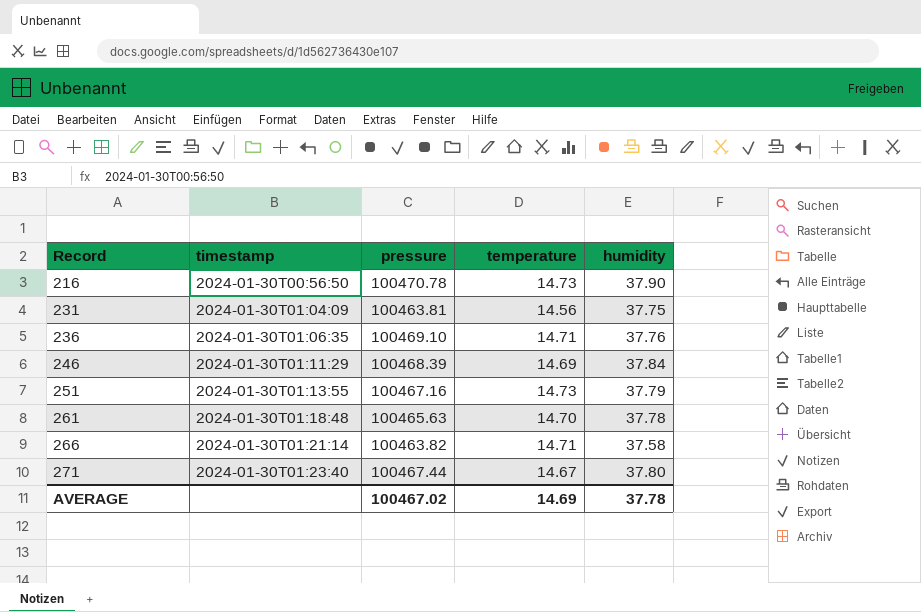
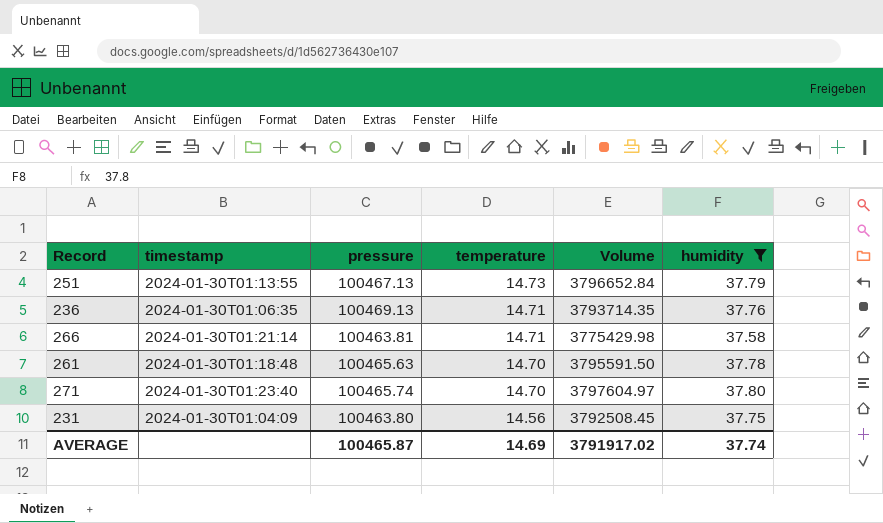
filter: none -> humidity <= 37.80
row order: Record ascending -> temperature descending
column Volume | formula: none -> [pressure] * [humidity]
251 | pressure: 100467.16 -> 100467.13
236 | pressure: 100469.10 -> 100469.13
266 | pressure: 100463.82 -> 100463.81
271 | pressure: 100467.44 -> 100465.74
271 | temperature: 14.67 -> 14.70
231 | pressure: 100463.81 -> 100463.80
AVERAGE | pressure: 100467.02 -> 100465.87
AVERAGE | humidity: 37.78 -> 37.74

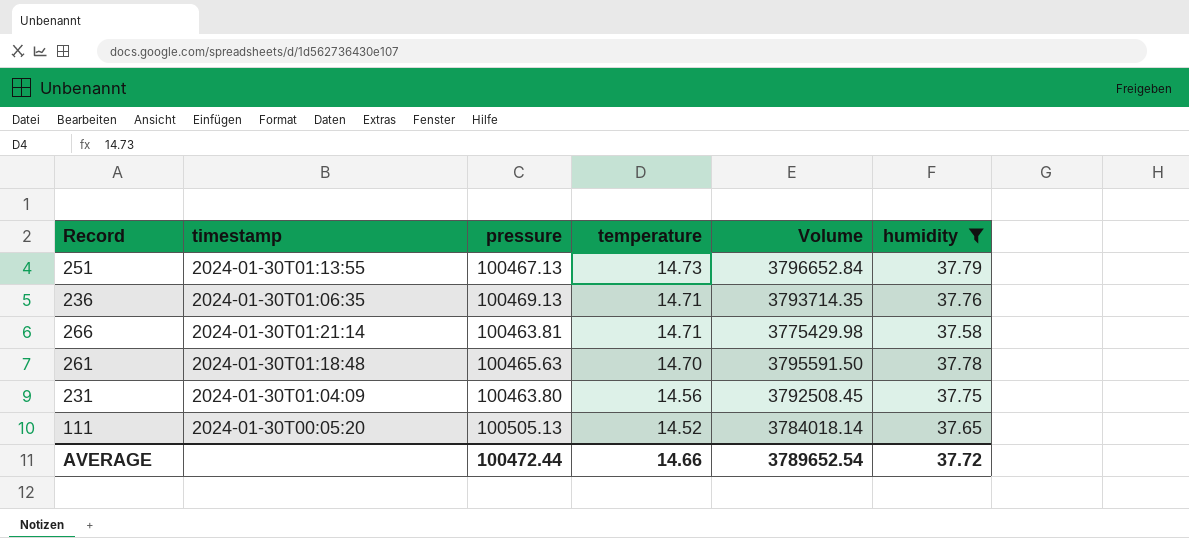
row 271: 2024-01-30T01:23:40 | 100465.74 | 14.70 | 3797604.97 | 37.80 -> none
row 111: none -> 2024-01-30T00:05:20 | 100505.13 | 14.52 | 3784018.14 | 37.65
AVERAGE | pressure: 100465.87 -> 100472.44
AVERAGE | temperature: 14.69 -> 14.66
AVERAGE | Volume: 3791917.02 -> 3789652.54
AVERAGE | humidity: 37.74 -> 37.72

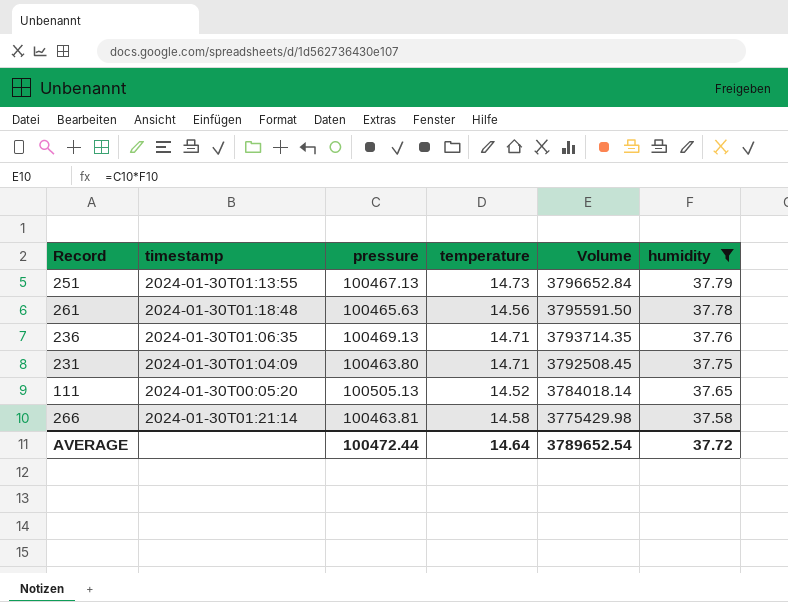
row order: temperature descending -> Volume descending
261 | temperature: 14.70 -> 14.56
231 | temperature: 14.56 -> 14.71
266 | temperature: 14.71 -> 14.58
AVERAGE | temperature: 14.66 -> 14.64

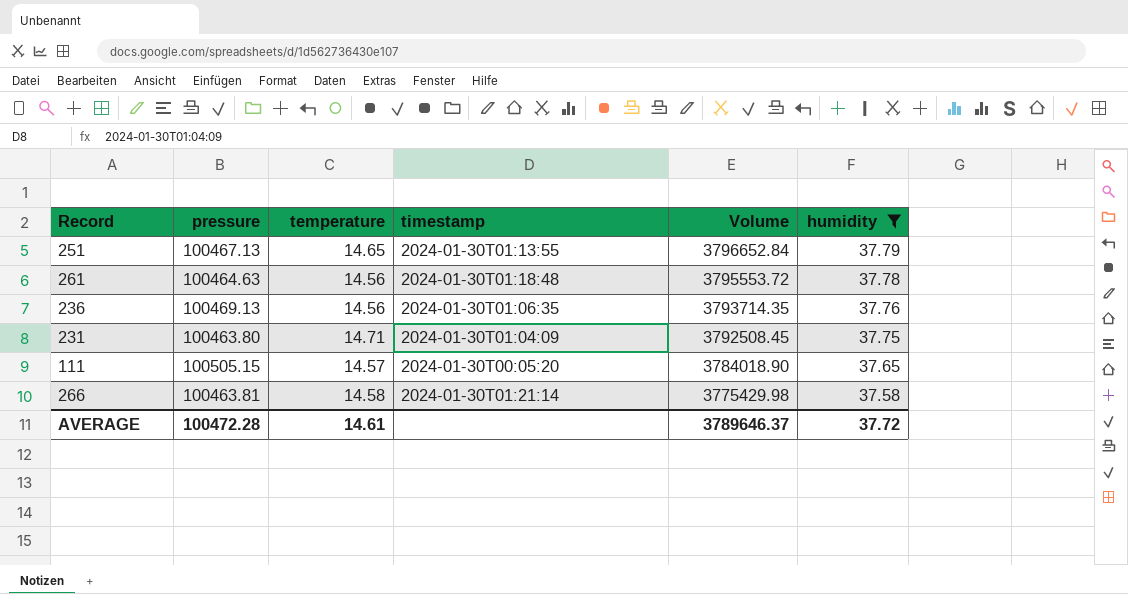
column timestamp | position: 2 -> 4
251 | temperature: 14.73 -> 14.65
261 | pressure: 100465.63 -> 100464.63
261 | Volume: 3795591.50 -> 3795553.72
236 | temperature: 14.71 -> 14.56
111 | pressure: 100505.13 -> 100505.15
111 | temperature: 14.52 -> 14.57
111 | Volume: 3784018.14 -> 3784018.90
AVERAGE | pressure: 100472.44 -> 100472.28
AVERAGE | temperature: 14.64 -> 14.61
AVERAGE | Volume: 3789652.54 -> 3789646.37

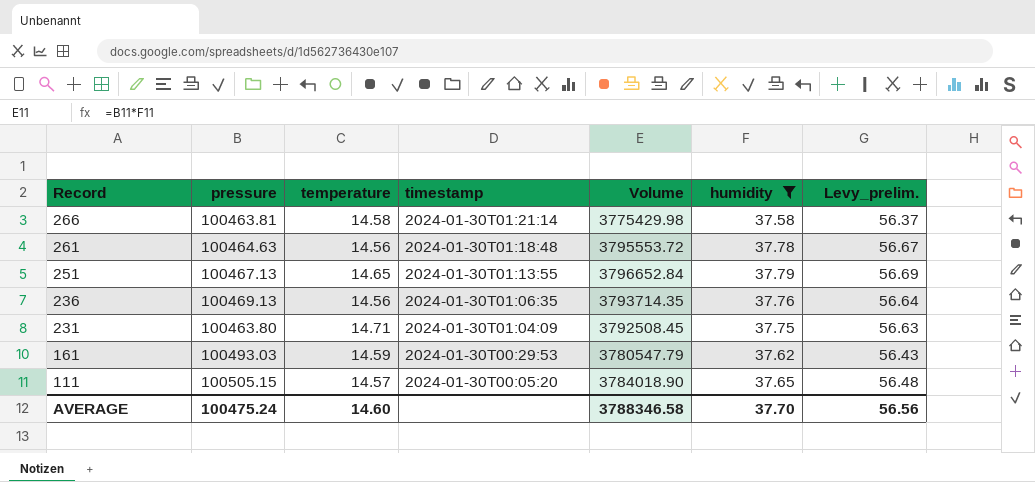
row order: Volume descending -> Record descending
column Levy_prelim. | formula: none -> [humidity] * 1.5
row 161: none -> 100493.03 | 14.59 | 2024-01-30T00:29:53 | 3780547.79 | 37.62 | 56.43
AVERAGE | pressure: 100472.28 -> 100475.24
AVERAGE | temperature: 14.61 -> 14.60
AVERAGE | Volume: 3789646.37 -> 3788346.58
AVERAGE | humidity: 37.72 -> 37.70

